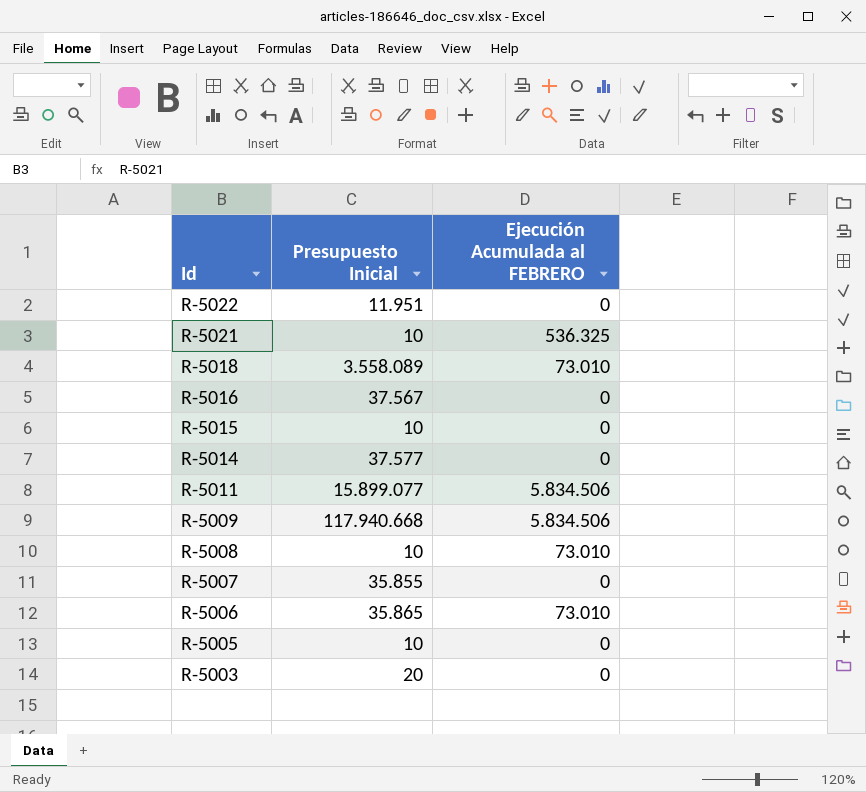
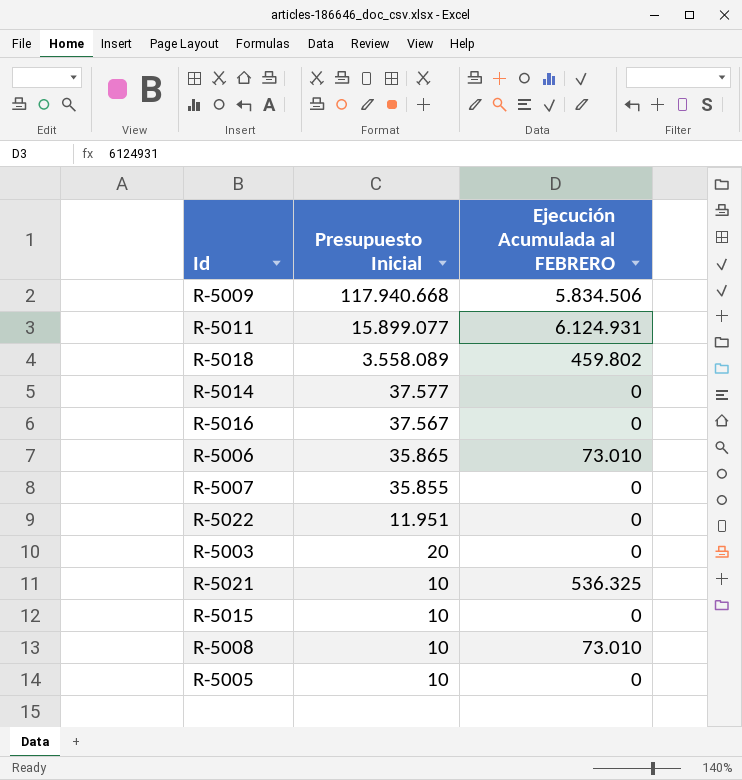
row order: Id descending -> Presupuesto Inicial descending
R-5011 | Ejecución Acumulada al FEBRERO: 5.834.506 -> 6.124.931
R-5018 | Ejecución Acumulada al FEBRERO: 73.010 -> 459.802

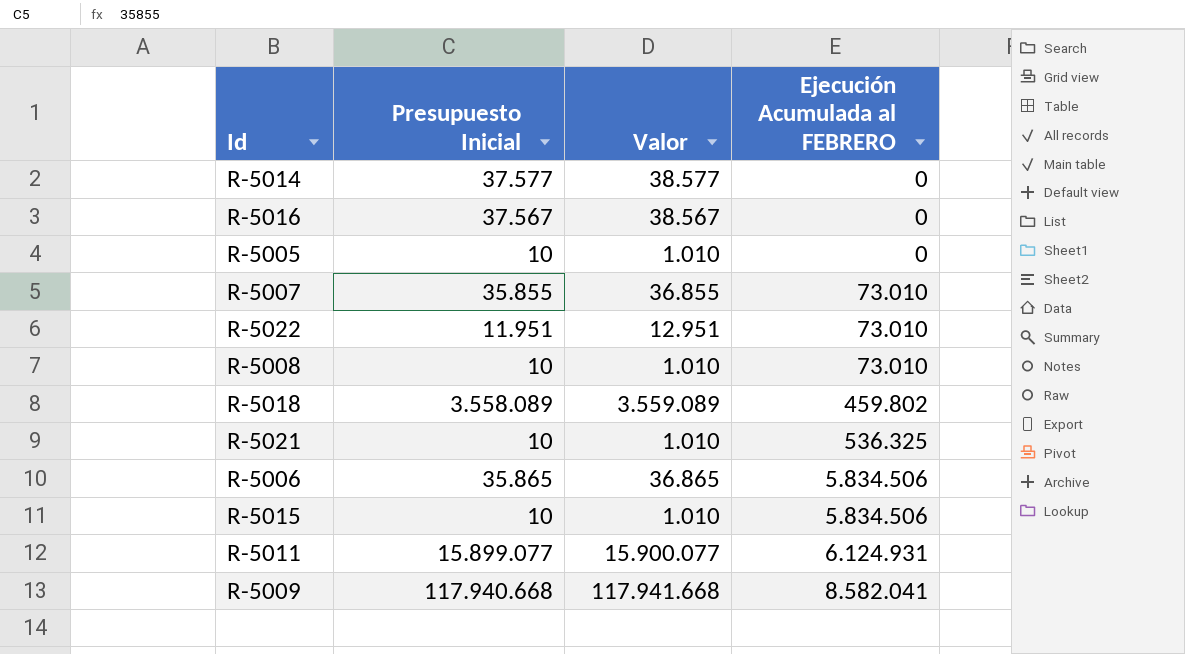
row order: Presupuesto Inicial descending -> Ejecución Acumulada al FEBRERO ascending
column Valor | formula: none -> [Presupuesto Inicial] + 1000
row R-5003: 20 | 0 -> none
R-5007 | Ejecución Acumulada al FEBRERO: 0 -> 73.010
R-5022 | Ejecución Acumulada al FEBRERO: 0 -> 73.010
R-5006 | Ejecución Acumulada al FEBRERO: 73.010 -> 5.834.506
R-5015 | Ejecución Acumulada al FEBRERO: 0 -> 5.834.506
R-5009 | Ejecución Acumulada al FEBRERO: 5.834.506 -> 8.582.041

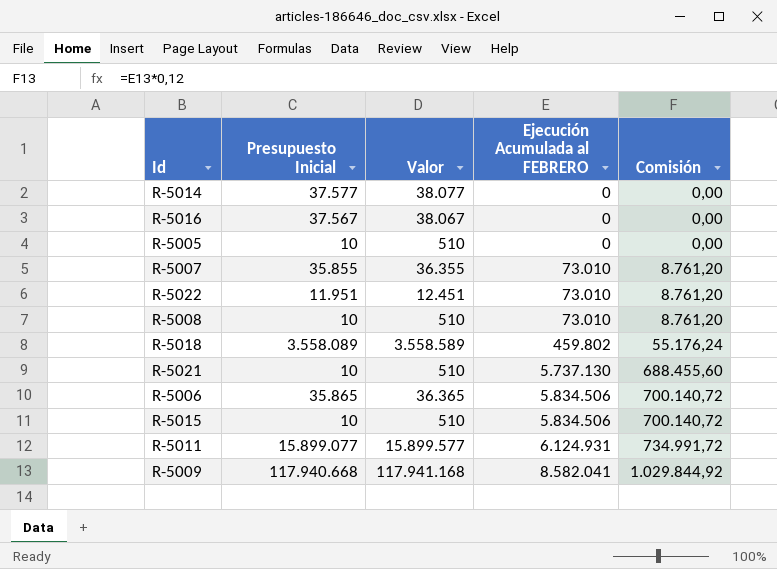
column Valor | formula: [Presupuesto Inicial] + 1000 -> [Presupuesto Inicial] + 500
column Comisión | formula: none -> [Ejecución Acumulada al FEBRERO] * 0,12
R-5021 | Ejecución Acumulada al FEBRERO: 536.325 -> 5.737.130

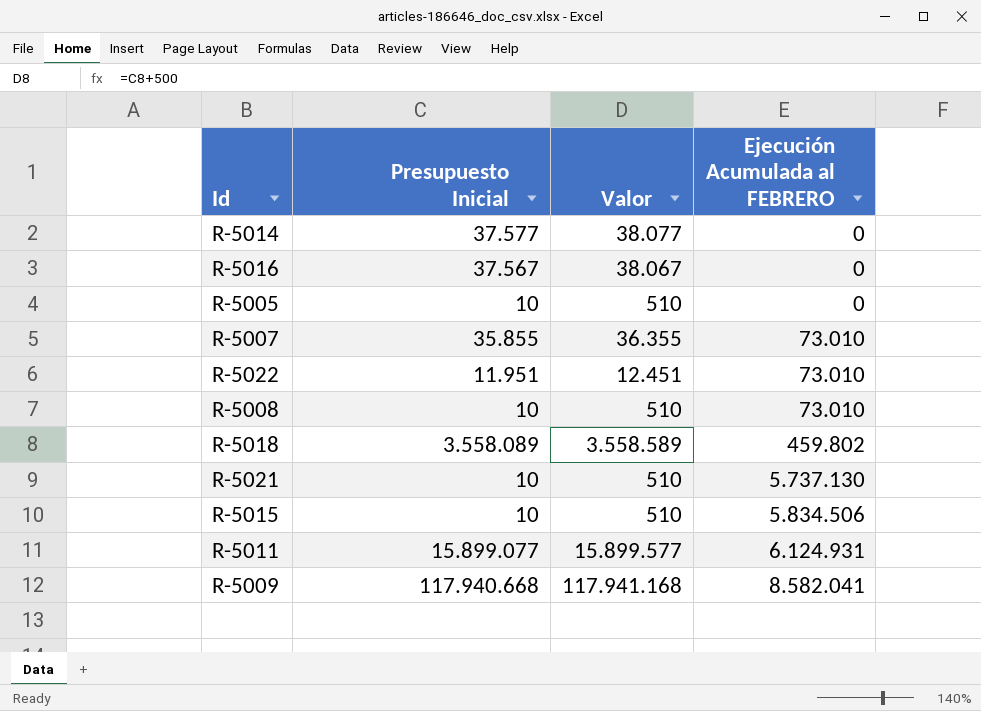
column Comisión | formula: [Ejecución Acumulada al FEBRERO] * 0,12 -> none
row R-5006: 35.865 | 36.365 | 5.834.506 | 700.140,72 -> none

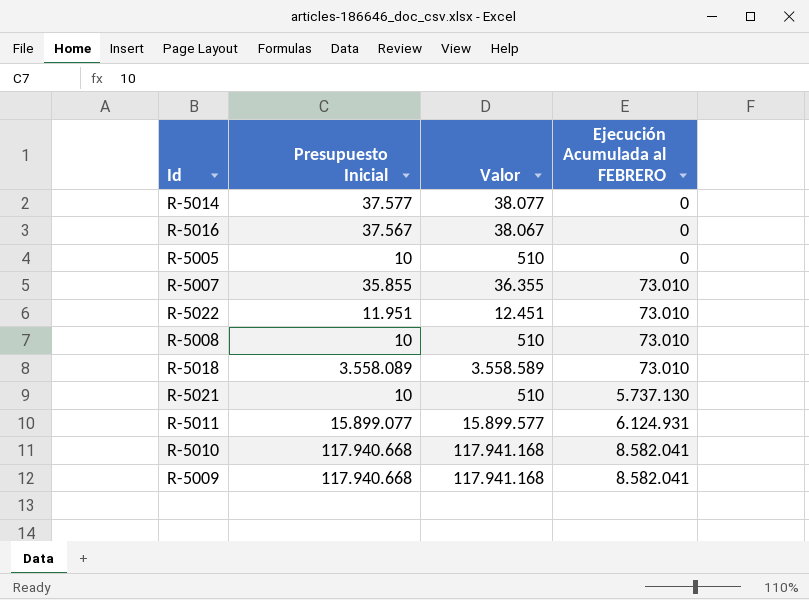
row R-5015: 10 | 510 | 5.834.506 -> none
R-5018 | Ejecución Acumulada al FEBRERO: 459.802 -> 73.010
row R-5010: none -> 117.940.668 | 117.941.168 | 8.582.041

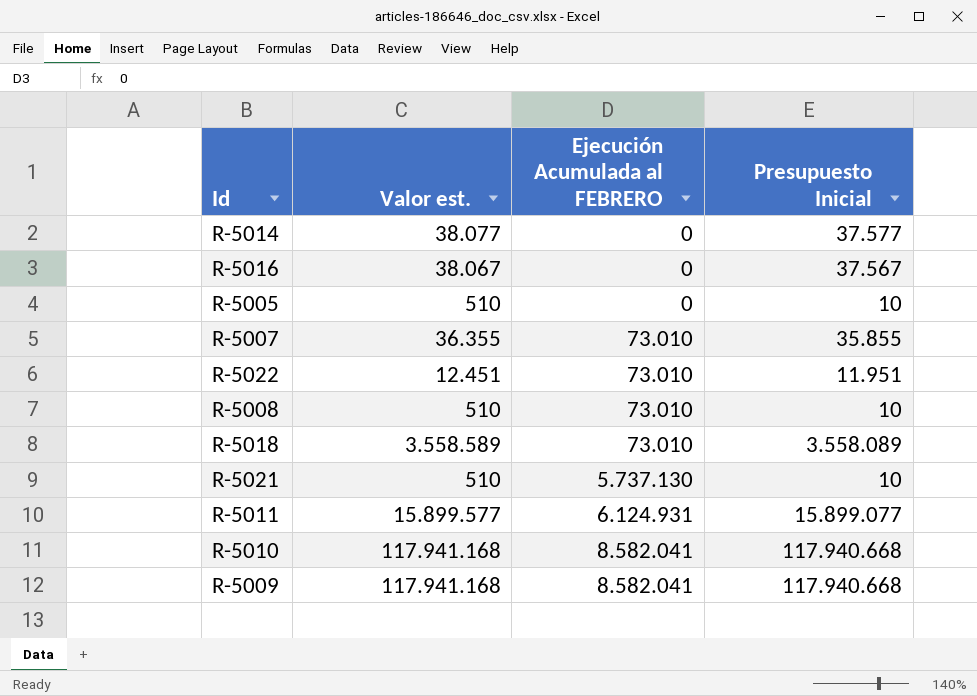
column name: Valor -> Valor est.
column Presupuesto Inicial | position: 2 -> 4

